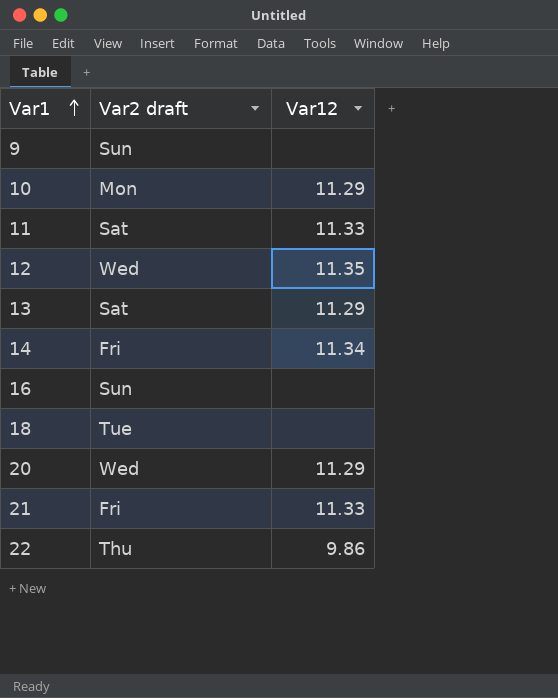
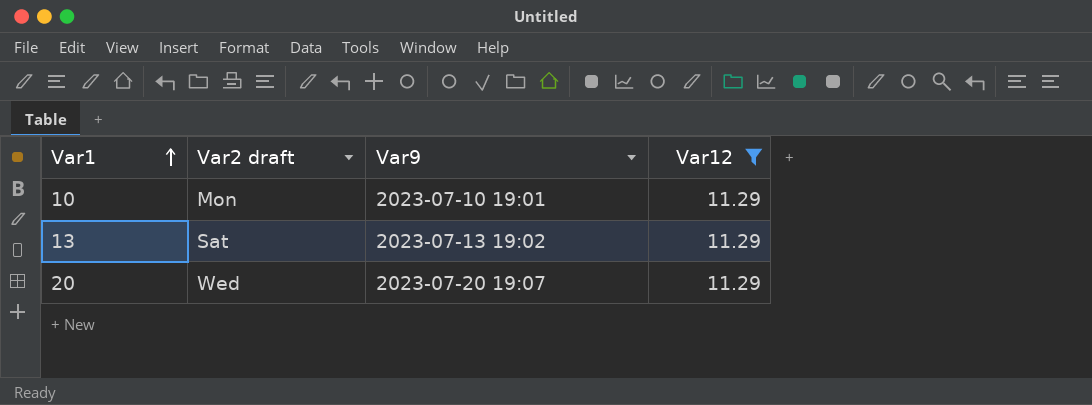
filter: none -> Var12 = 11.29
column Var9 | position: none -> 3

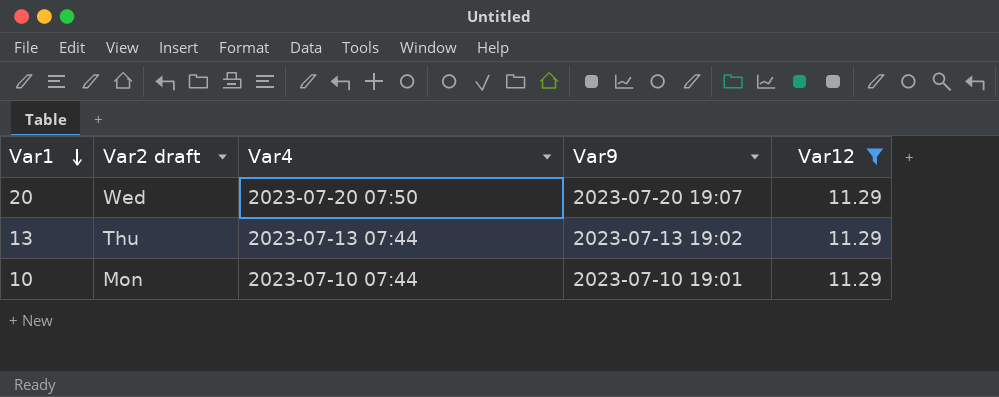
row order: Var1 ascending -> Var1 descending
column Var4 | position: none -> 3
13 | Var2 draft: Sat -> Thu

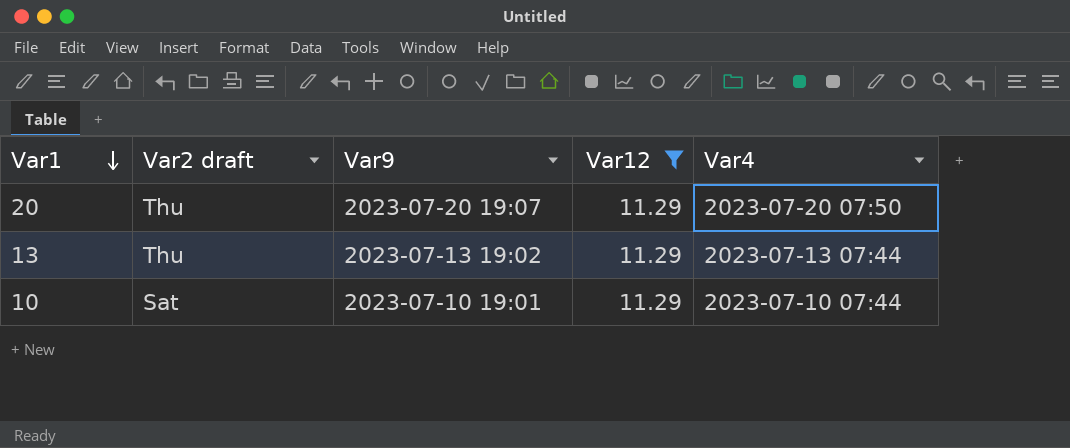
column Var4 | position: 3 -> 5
20 | Var2 draft: Wed -> Thu
10 | Var2 draft: Mon -> Sat

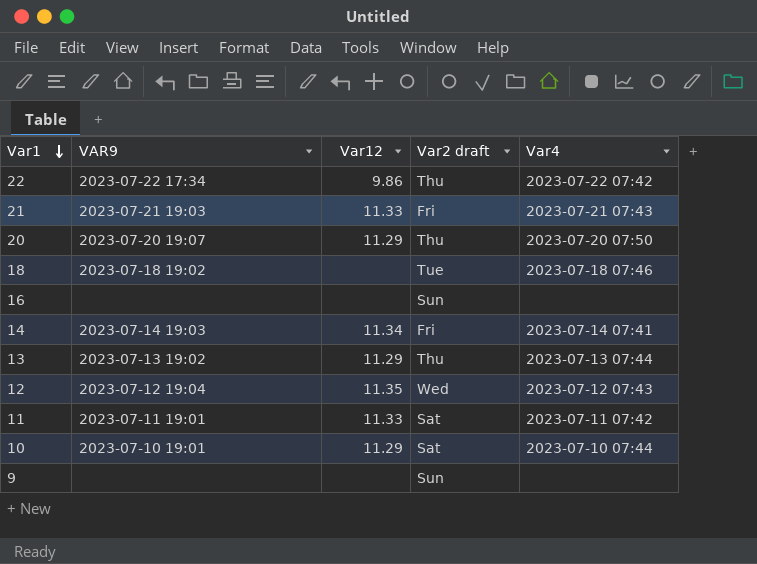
filter: Var12 = 11.29 -> none
column name: Var9 -> VAR9
column Var2 draft | position: 2 -> 4

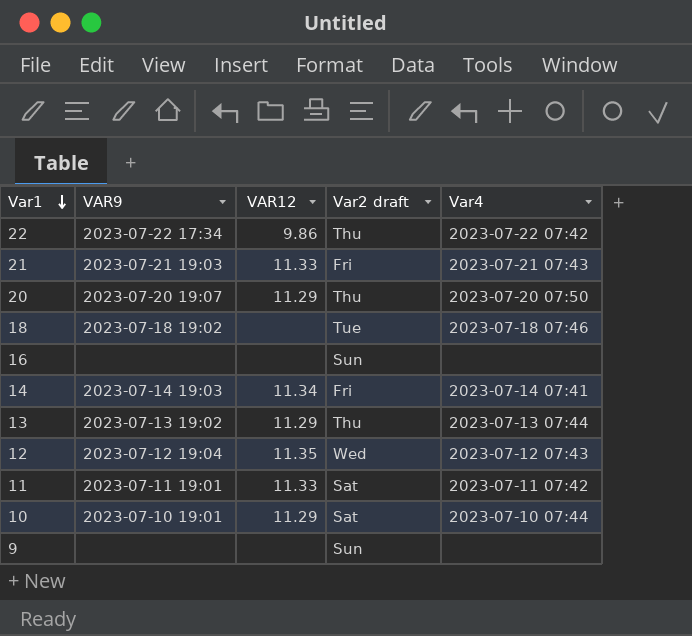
column name: Var12 -> VAR12

